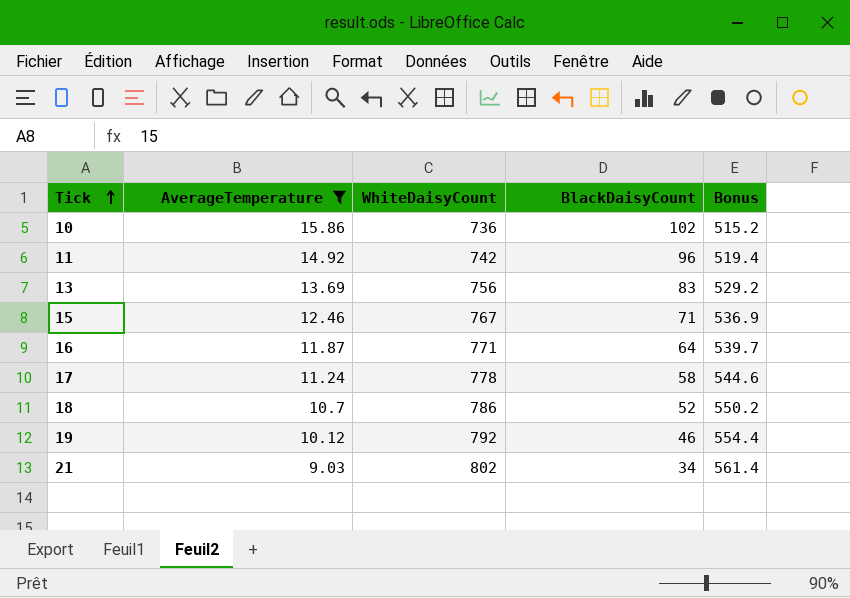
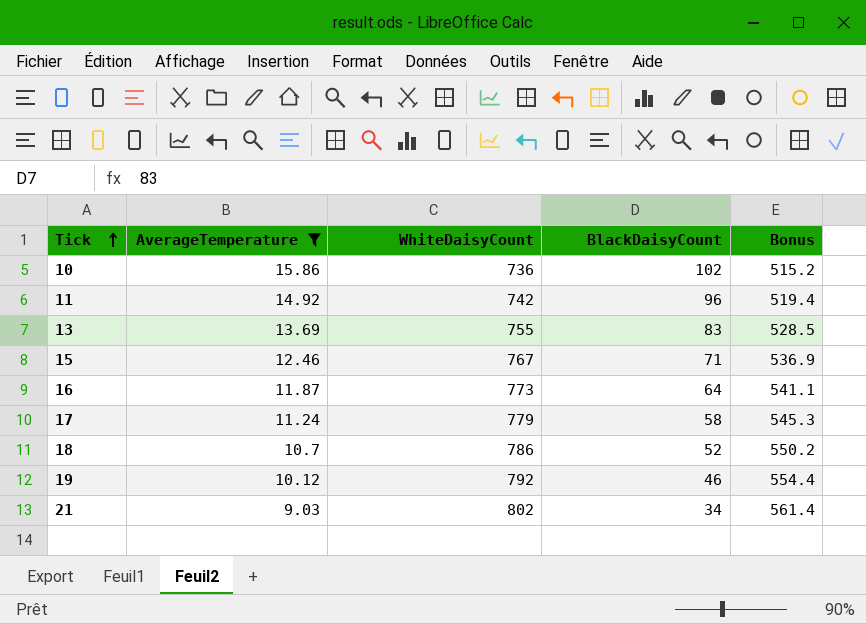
13 | WhiteDaisyCount: 756 -> 755
13 | Bonus: 529.2 -> 528.5
16 | WhiteDaisyCount: 771 -> 773
16 | Bonus: 539.7 -> 541.1
17 | WhiteDaisyCount: 778 -> 779
17 | Bonus: 544.6 -> 545.3

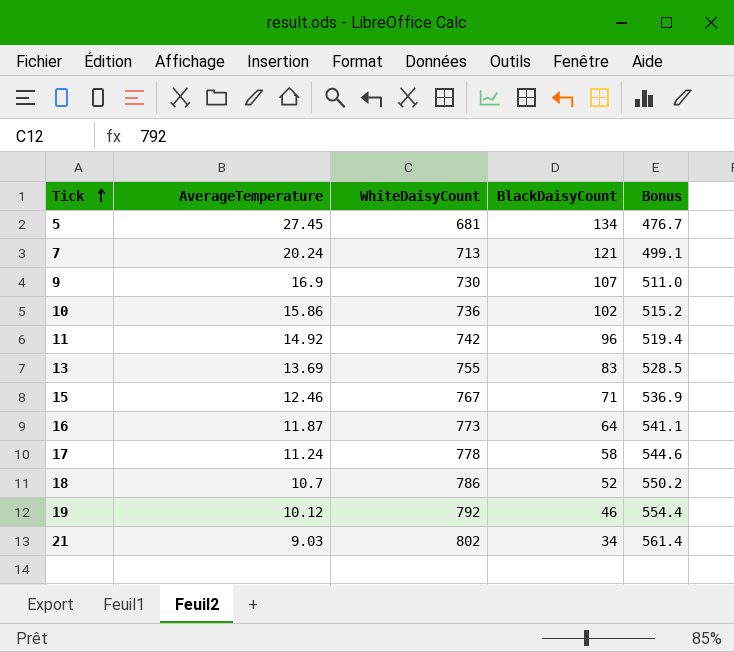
filter: AverageTemperature <= 15.86 -> none
17 | WhiteDaisyCount: 779 -> 778
17 | Bonus: 545.3 -> 544.6

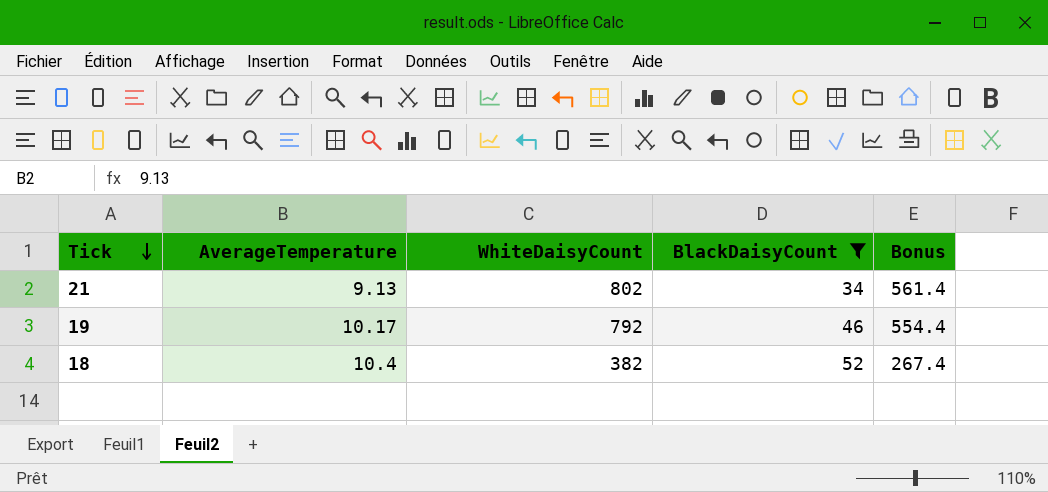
filter: none -> BlackDaisyCount <= 52
row order: Tick ascending -> Tick descending
21 | AverageTemperature: 9.03 -> 9.13
19 | AverageTemperature: 10.12 -> 10.17
18 | AverageTemperature: 10.7 -> 10.4
18 | WhiteDaisyCount: 786 -> 382
18 | Bonus: 550.2 -> 267.4

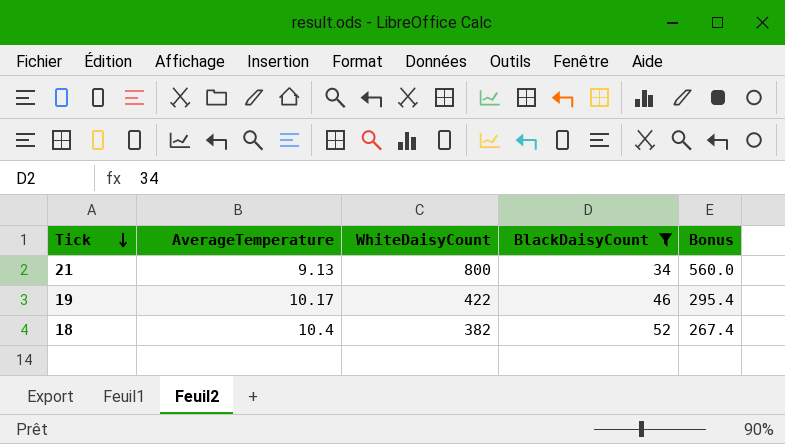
21 | WhiteDaisyCount: 802 -> 800
21 | Bonus: 561.4 -> 560.0
19 | WhiteDaisyCount: 792 -> 422
19 | Bonus: 554.4 -> 295.4

